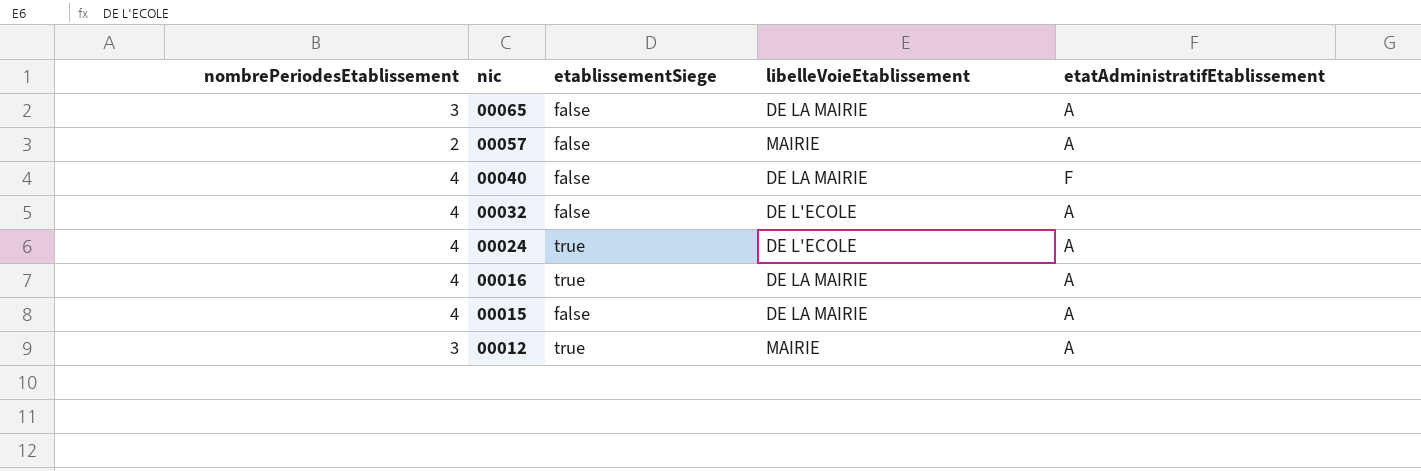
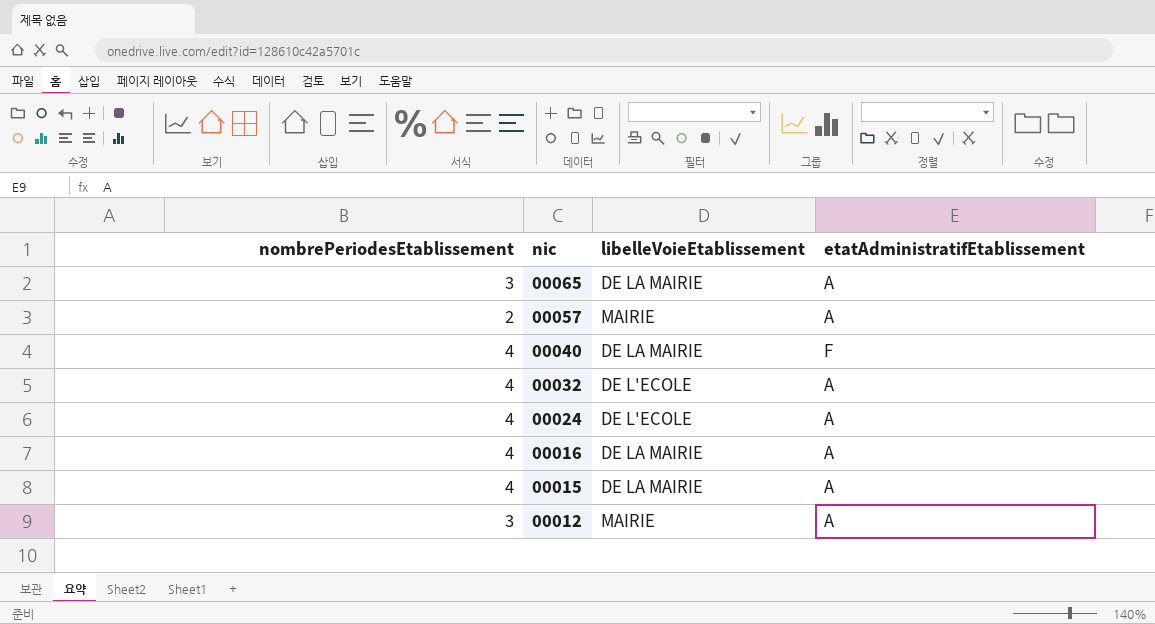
column etablissementSiege | position: 3 -> none

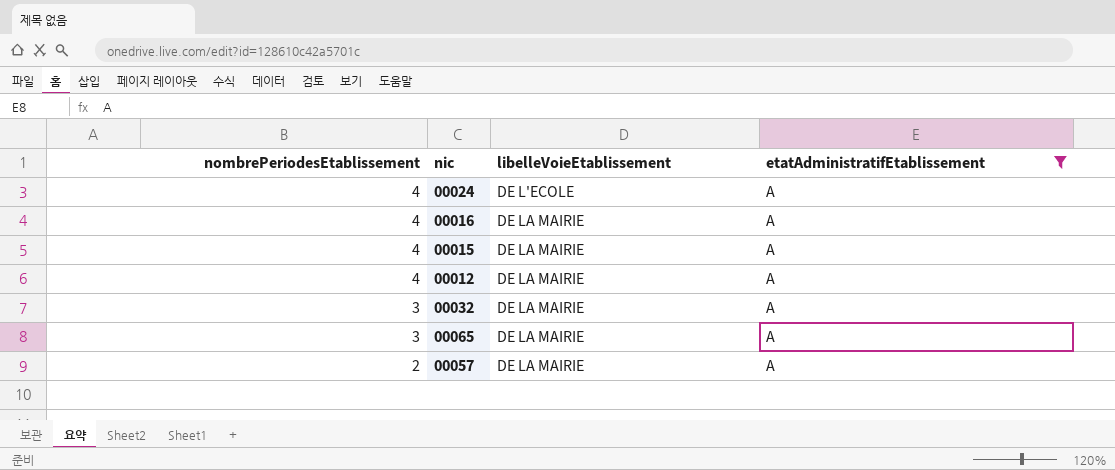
filter: none -> etatAdministratifEtablissement = A
row order: nic descending -> nombrePeriodesEtablissement descending
00012 | nombrePeriodesEtablissement: 3 -> 4
00012 | libelleVoieEtablissement: MAIRIE -> DE LA MAIRIE
00032 | nombrePeriodesEtablissement: 4 -> 3
00032 | libelleVoieEtablissement: DE L'ECOLE -> DE LA MAIRIE
00057 | libelleVoieEtablissement: MAIRIE -> DE LA MAIRIE

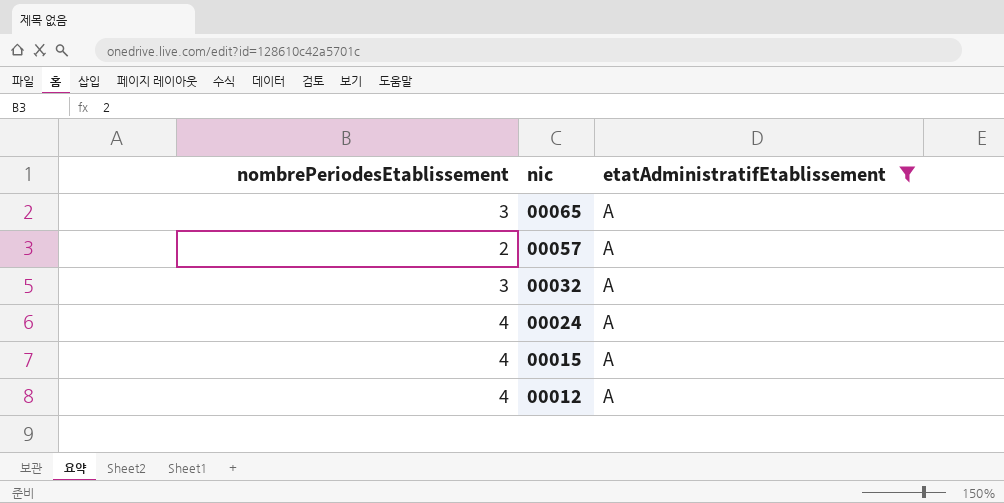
row order: nombrePeriodesEtablissement descending -> nic descending
column libelleVoieEtablissement | position: 3 -> none
row 00016: 4 | DE LA MAIRIE | A -> none

